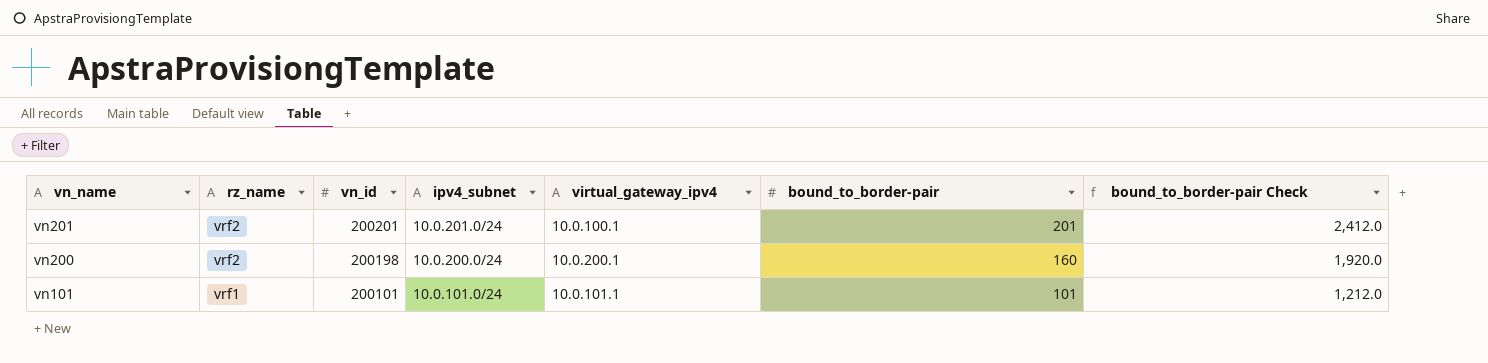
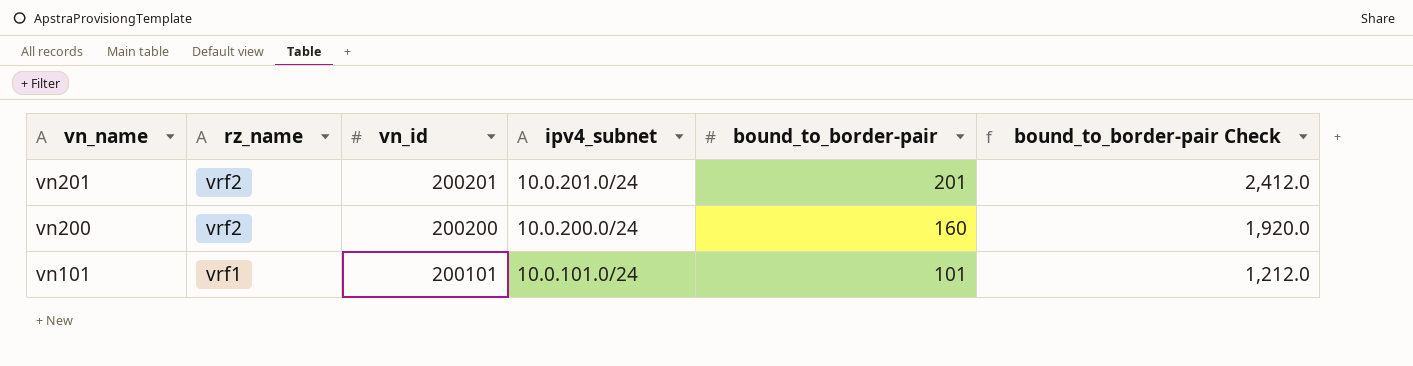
column virtual_gateway_ipv4 | position: 5 -> none
vn200 | vn_id: 200198 -> 200200

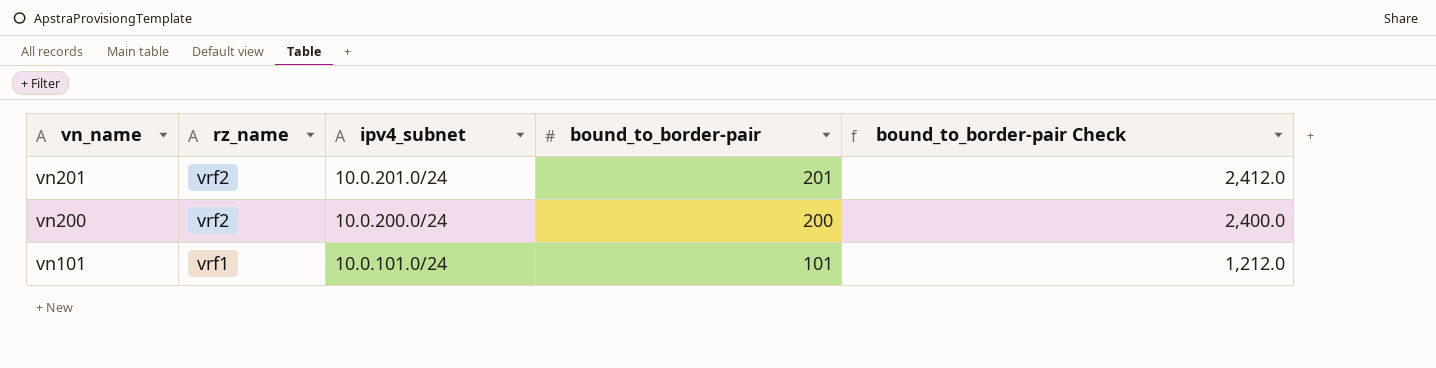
column vn_id | position: 3 -> none
vn200 | bound_to_border-pair: 160 -> 200
vn200 | bound_to_border-pair Check: 1,920.0 -> 2,400.0

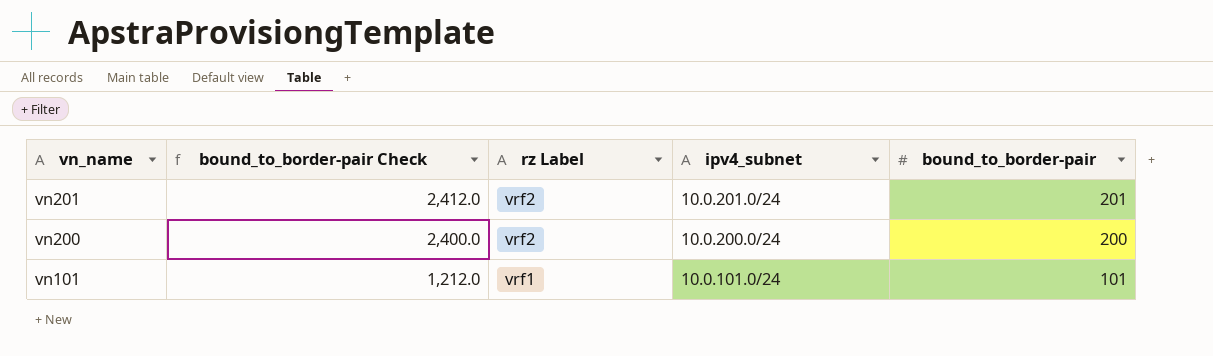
column bound_to_border-pair Check | position: 5 -> 2
column name: rz_name -> rz Label

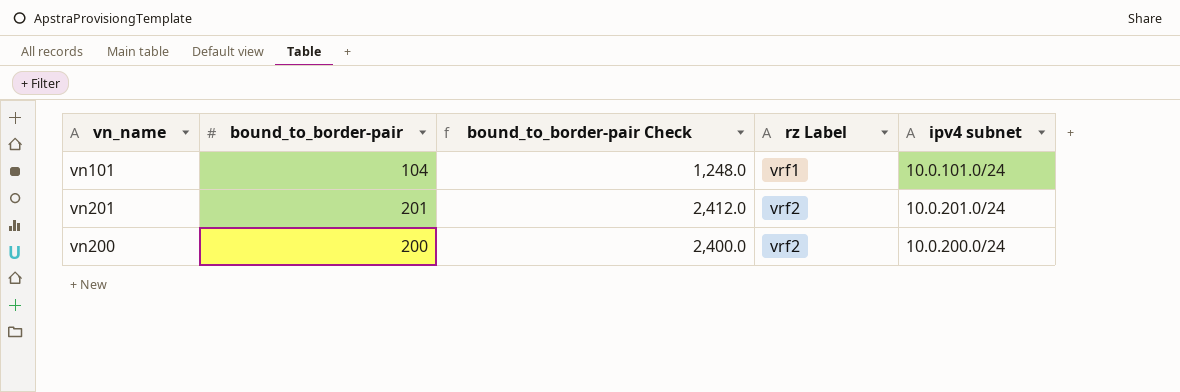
row order: vn_name descending -> rz Label ascending
column bound_to_border-pair | position: 5 -> 2
column name: ipv4_subnet -> ipv4 subnet
vn101 | bound_to_border-pair: 101 -> 104
vn101 | bound_to_border-pair Check: 1,212.0 -> 1,248.0

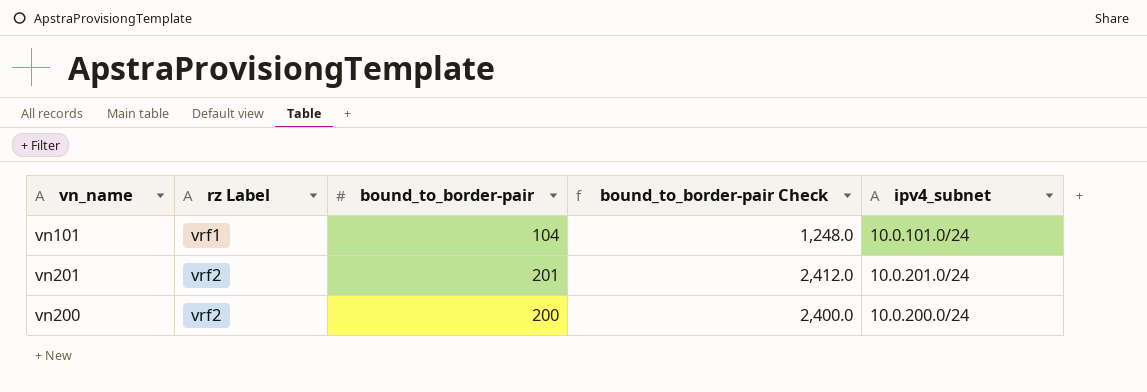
column rz Label | position: 4 -> 2
column name: ipv4 subnet -> ipv4_subnet

